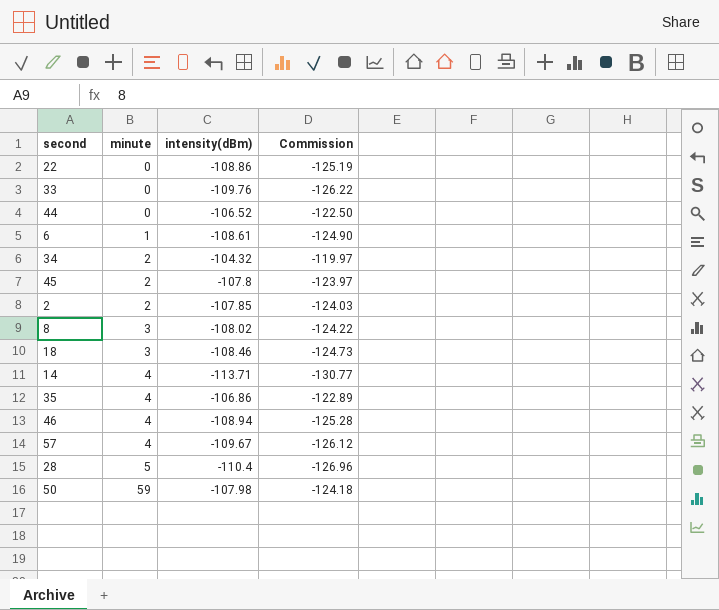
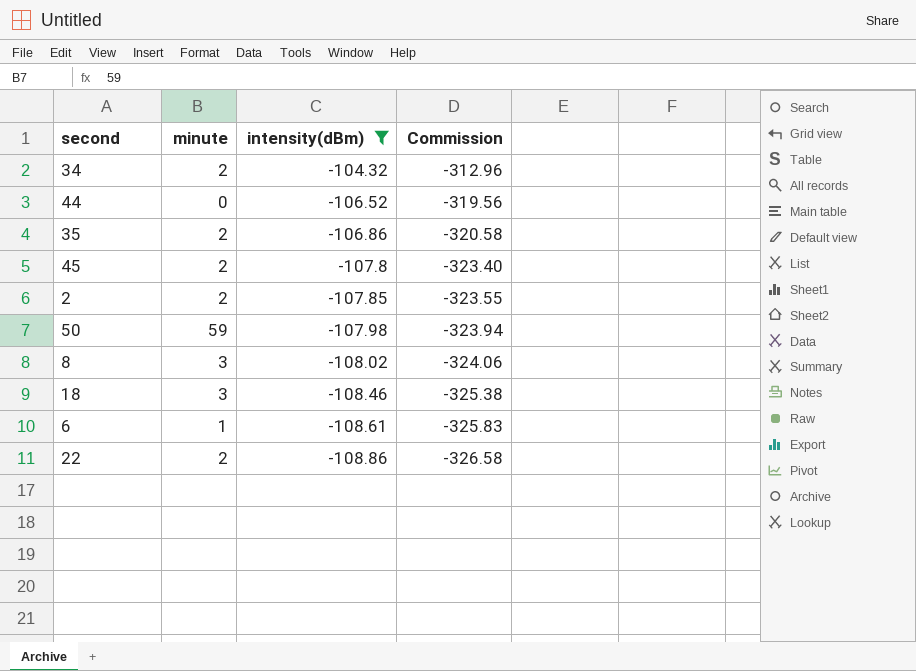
filter: none -> intensity(dBm) >= -108.86
row order: minute ascending -> intensity(dBm) descending
column Commission | formula: [intensity(dBm)] * 1.15 -> [intensity(dBm)] * 3
35 | minute: 4 -> 2
22 | minute: 0 -> 2

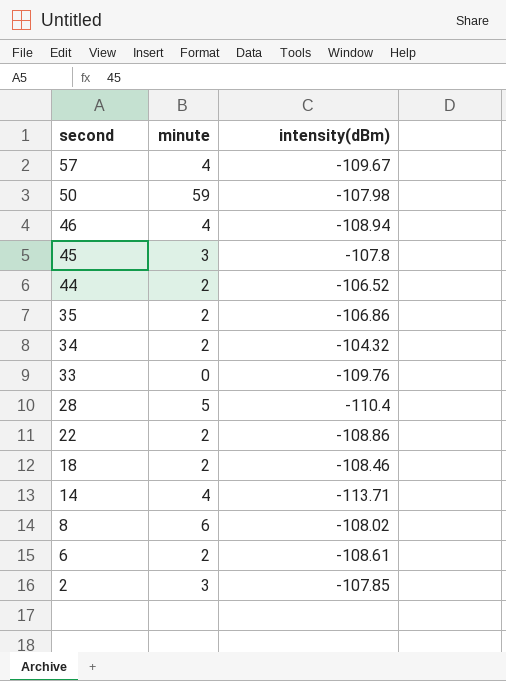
filter: intensity(dBm) >= -108.86 -> none
row order: intensity(dBm) descending -> second descending
column Commission | formula: [intensity(dBm)] * 3 -> none
45 | minute: 2 -> 3
44 | minute: 0 -> 2
18 | minute: 3 -> 2
8 | minute: 3 -> 6
6 | minute: 1 -> 2
2 | minute: 2 -> 3

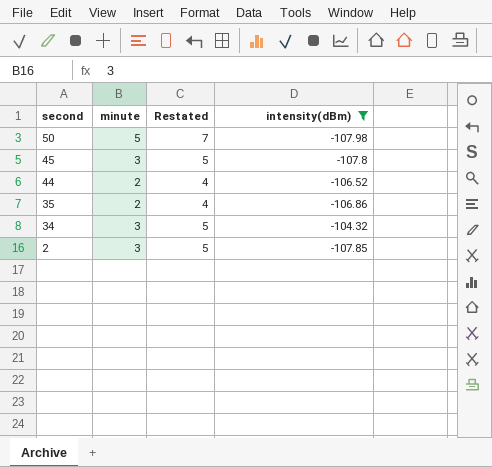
filter: none -> intensity(dBm) >= -107.98
column Restated | formula: none -> [minute] + 2
50 | minute: 59 -> 5
34 | minute: 2 -> 3

